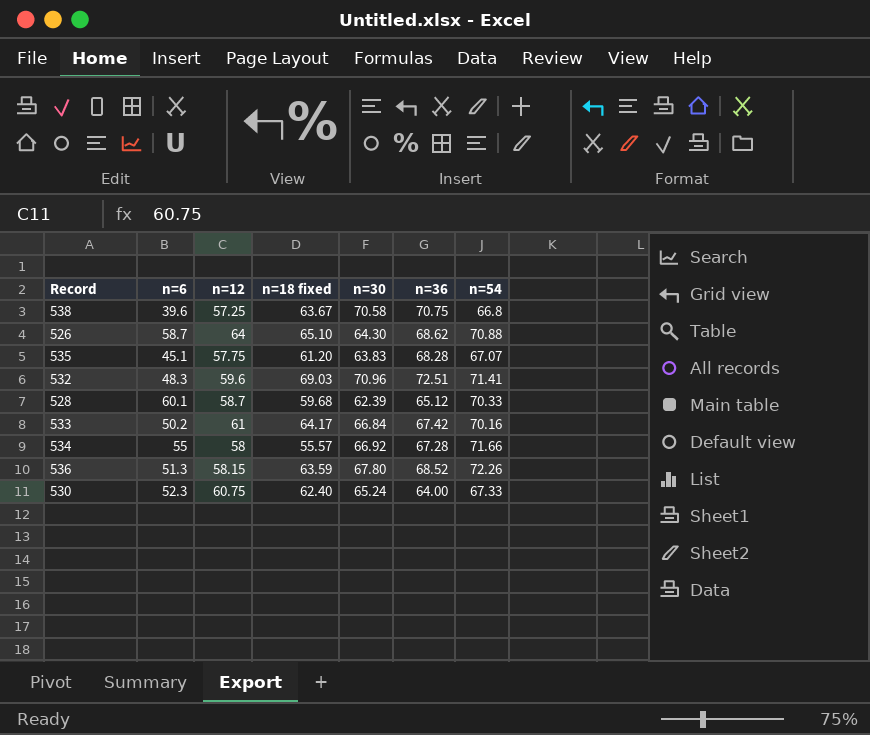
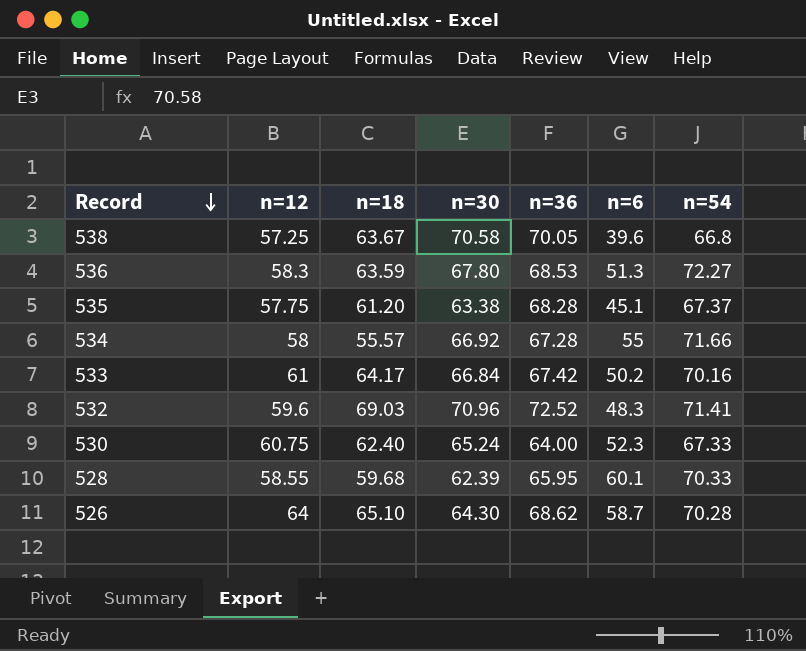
row order: none -> Record descending
column name: n=18 fixed -> n=18
column n=6 | position: 2 -> 6
538 | n=36: 70.75 -> 70.05
536 | n=12: 58.15 -> 58.3
536 | n=36: 68.52 -> 68.53
536 | n=54: 72.26 -> 72.27
535 | n=30: 63.83 -> 63.38
535 | n=54: 67.07 -> 67.37
532 | n=36: 72.51 -> 72.52
528 | n=12: 58.7 -> 58.55
528 | n=36: 65.12 -> 65.95
526 | n=54: 70.88 -> 70.28

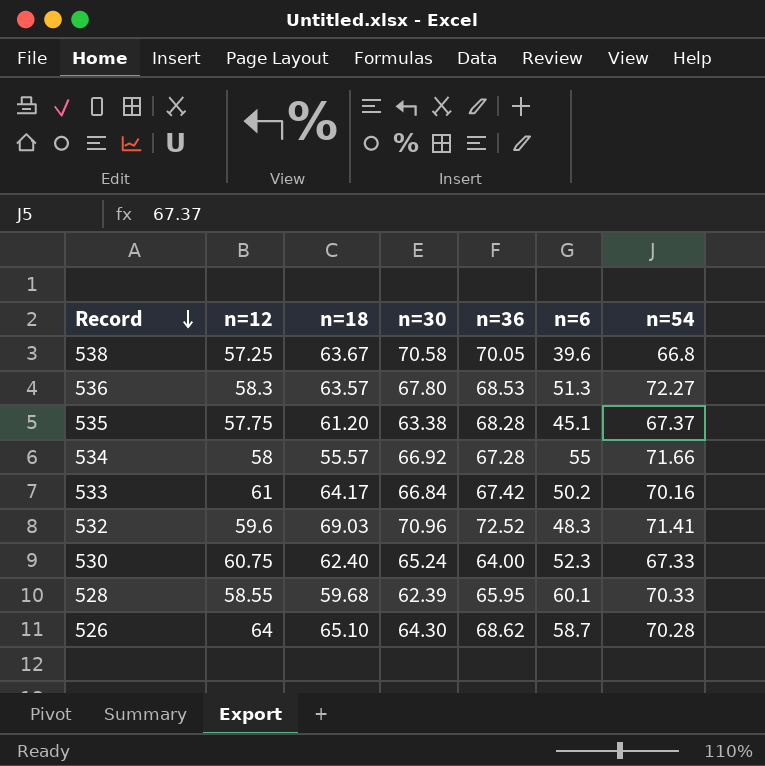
536 | n=18: 63.59 -> 63.57

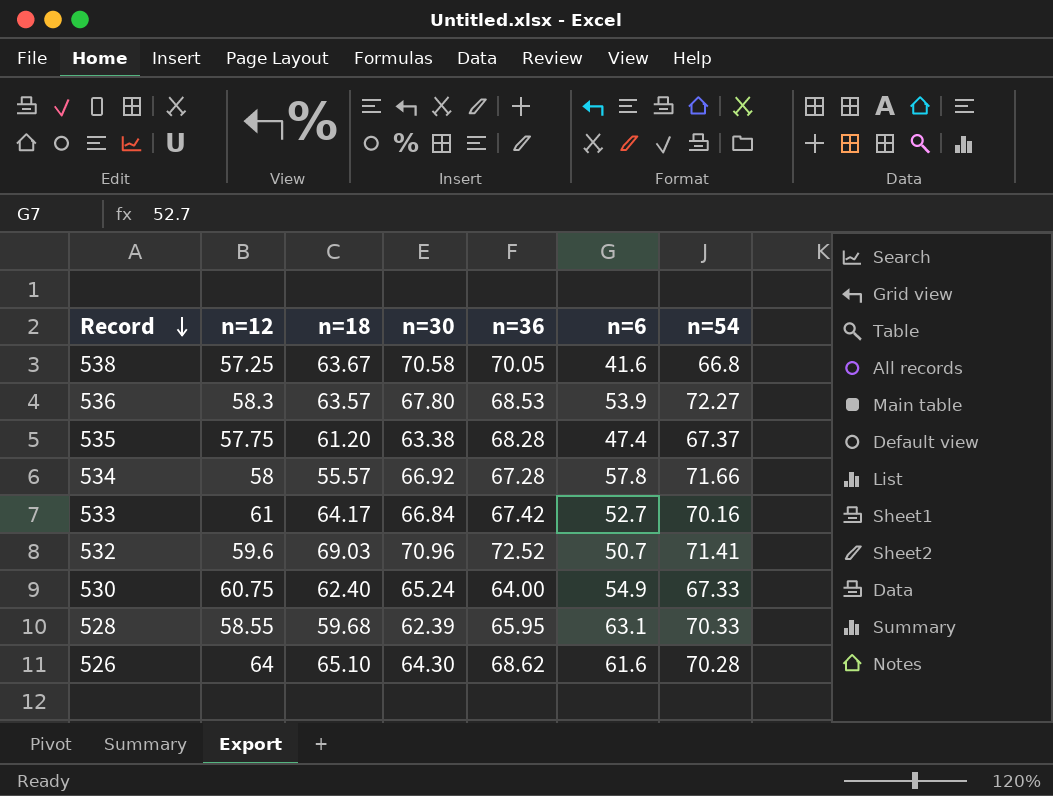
538 | n=6: 39.6 -> 41.6
536 | n=6: 51.3 -> 53.9
535 | n=6: 45.1 -> 47.4
534 | n=6: 55 -> 57.8
533 | n=6: 50.2 -> 52.7
532 | n=6: 48.3 -> 50.7
530 | n=6: 52.3 -> 54.9
528 | n=6: 60.1 -> 63.1
526 | n=6: 58.7 -> 61.6

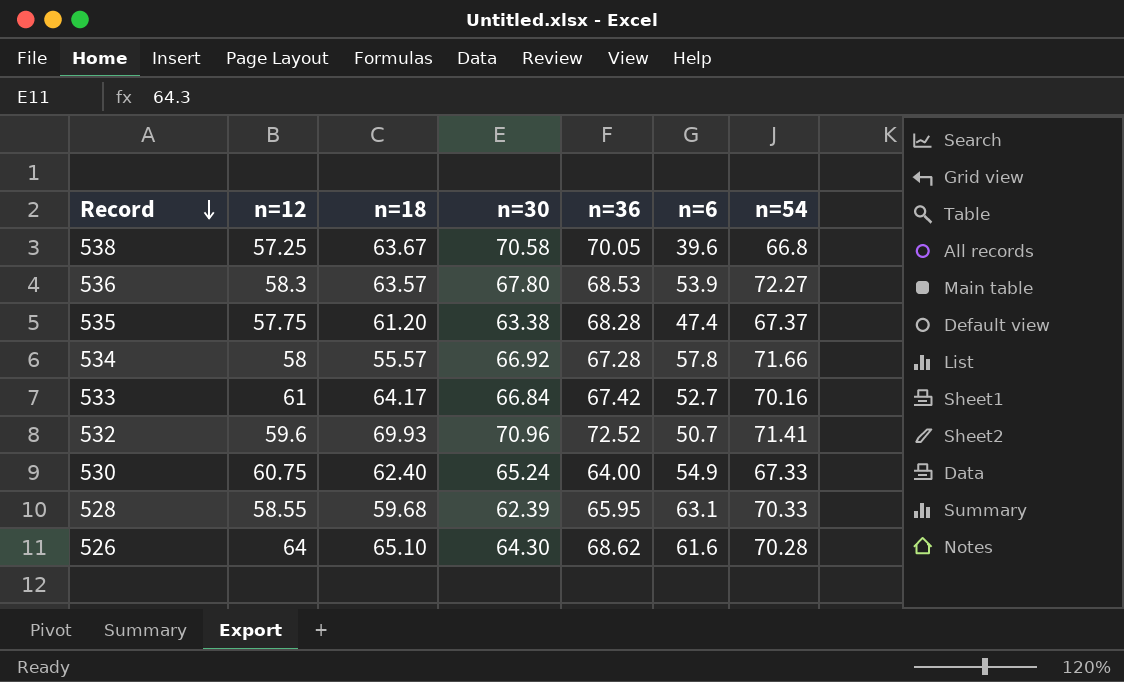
538 | n=6: 41.6 -> 39.6
532 | n=18: 69.03 -> 69.93

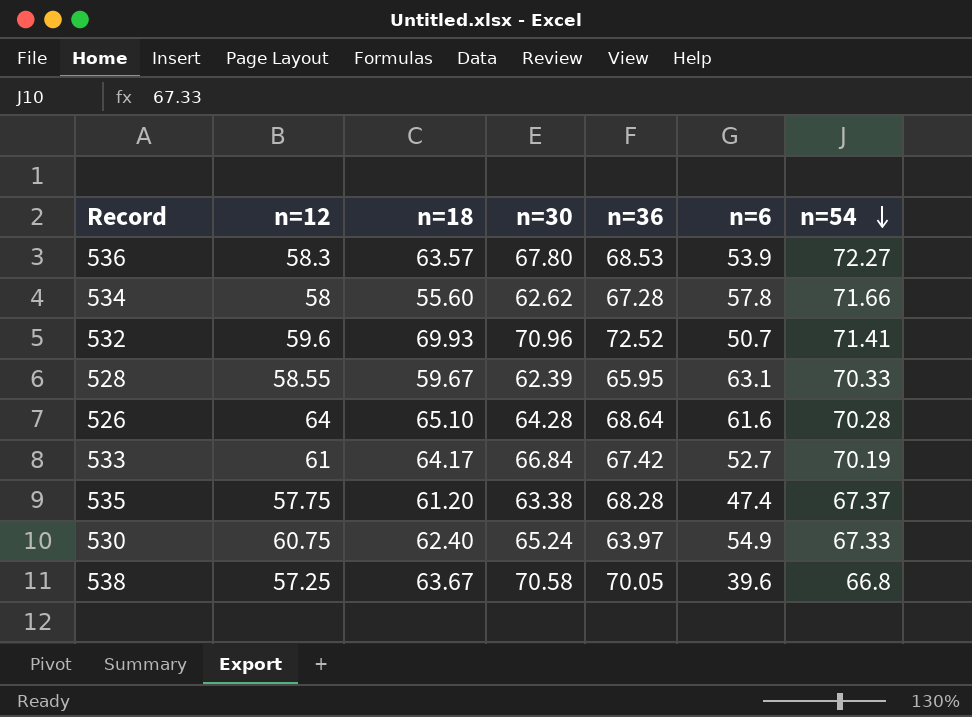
row order: Record descending -> n=54 descending
534 | n=18: 55.57 -> 55.60
534 | n=30: 66.92 -> 62.62
528 | n=18: 59.68 -> 59.67
526 | n=30: 64.30 -> 64.28
526 | n=36: 68.62 -> 68.64
533 | n=54: 70.16 -> 70.19
530 | n=36: 64.00 -> 63.97

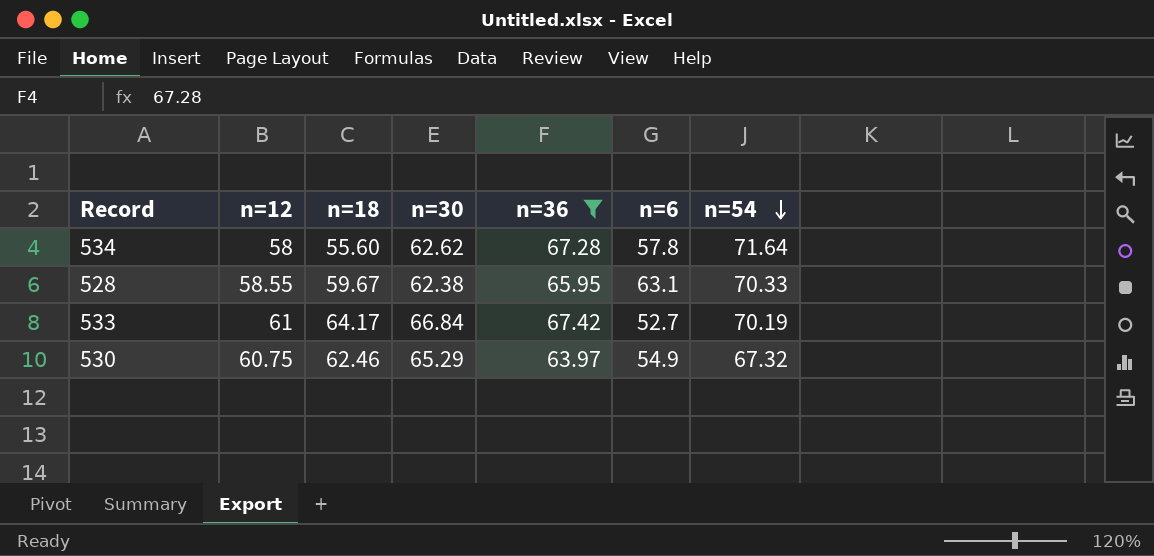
filter: none -> n=36 <= 67.42
534 | n=54: 71.66 -> 71.64
528 | n=30: 62.39 -> 62.38
530 | n=18: 62.40 -> 62.46
530 | n=30: 65.24 -> 65.29
530 | n=54: 67.33 -> 67.32

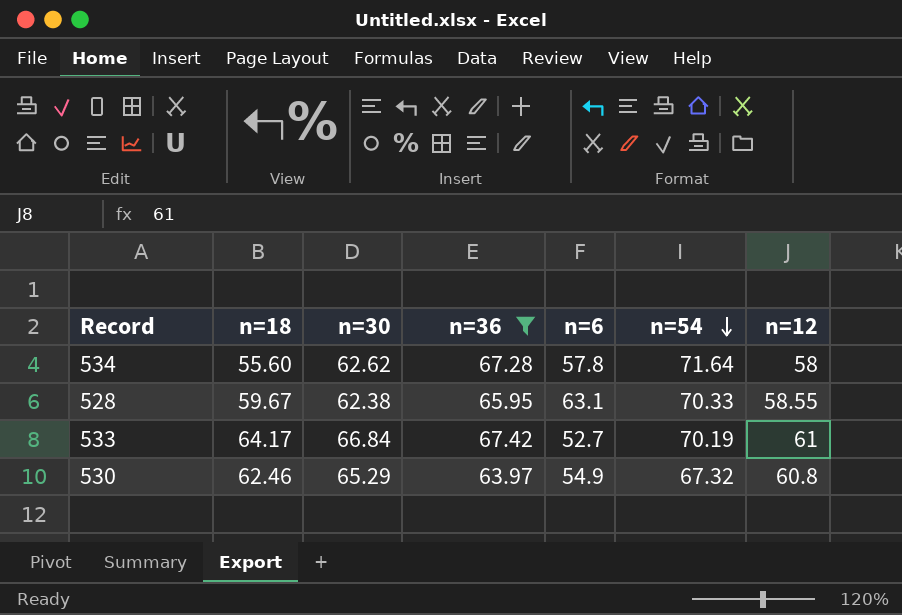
column n=12 | position: 2 -> 7
530 | n=12: 60.75 -> 60.8

